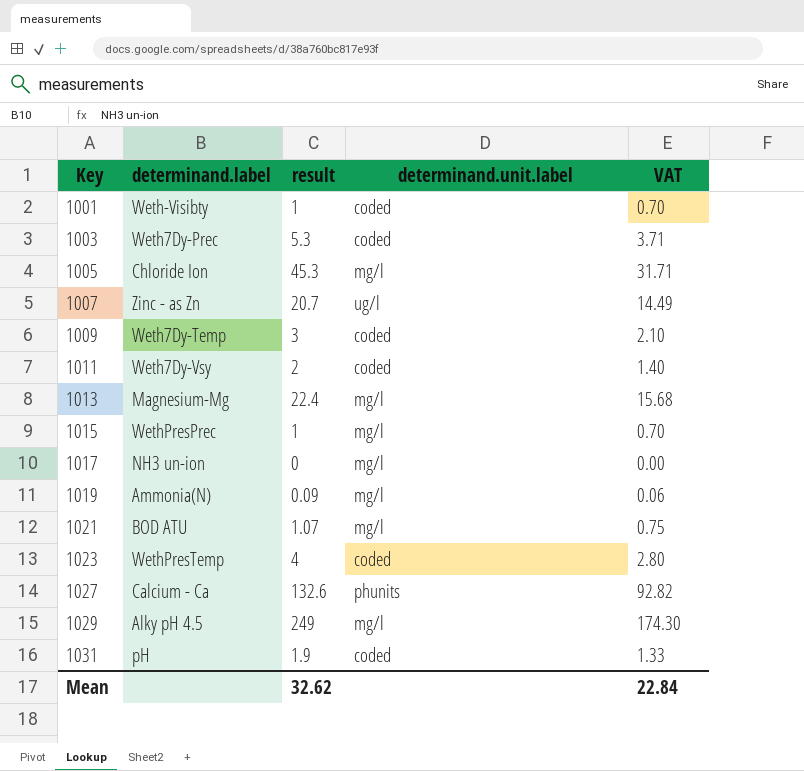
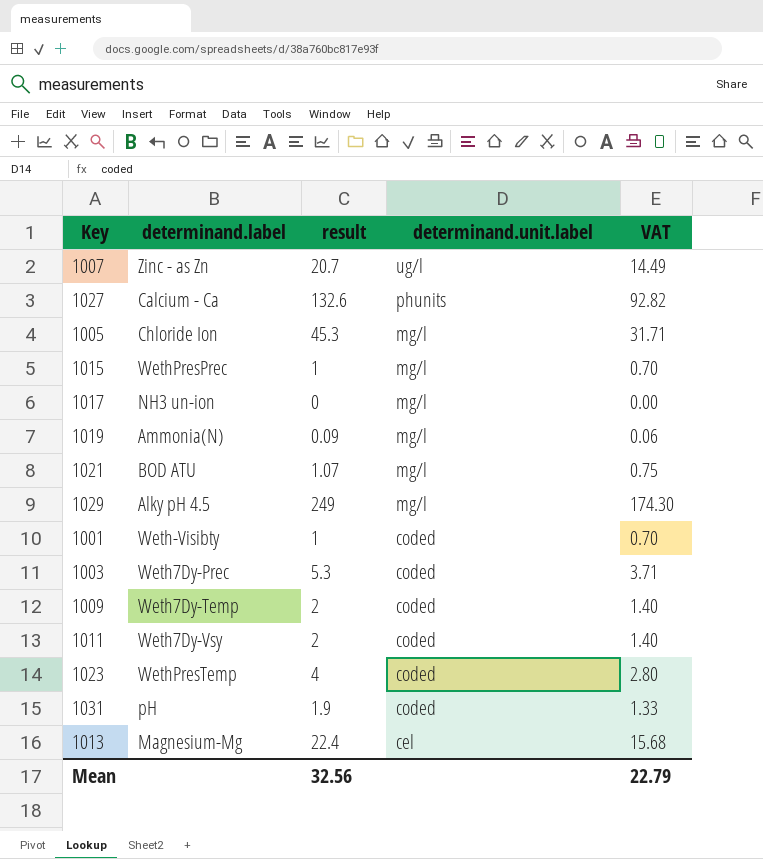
row order: Key ascending -> determinand.unit.label descending
1009 | result: 3 -> 2
1009 | VAT: 2.10 -> 1.40
1013 | determinand.unit.label: mg/l -> cel
Mean | result: 32.62 -> 32.56
Mean | VAT: 22.84 -> 22.79

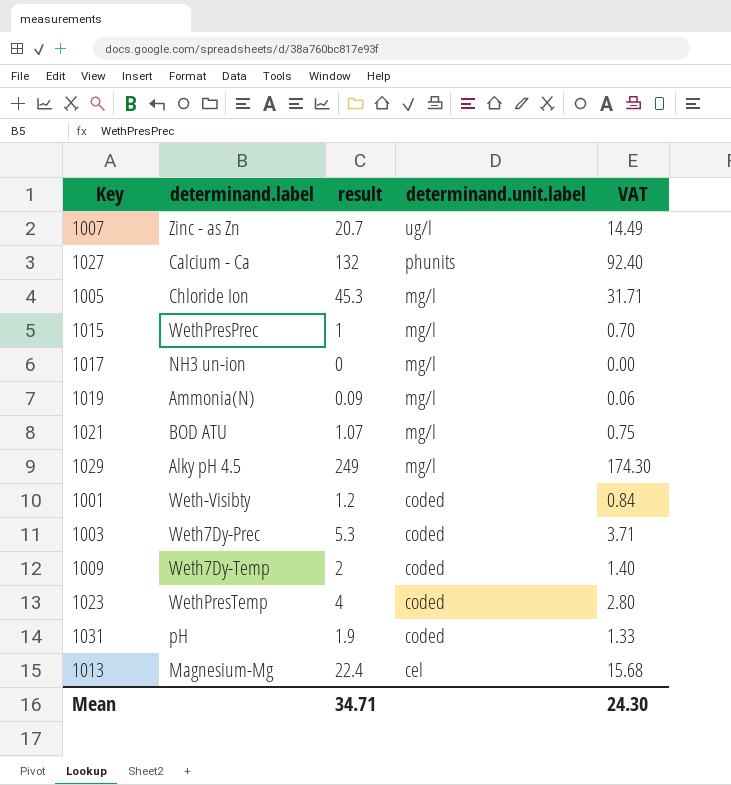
row 1011: Weth7Dy-Vsy | 2 | coded | 1.40 -> none
1027 | result: 132.6 -> 132
1027 | VAT: 92.82 -> 92.40
1001 | result: 1 -> 1.2
1001 | VAT: 0.70 -> 0.84
Mean | result: 32.56 -> 34.71
Mean | VAT: 22.79 -> 24.30

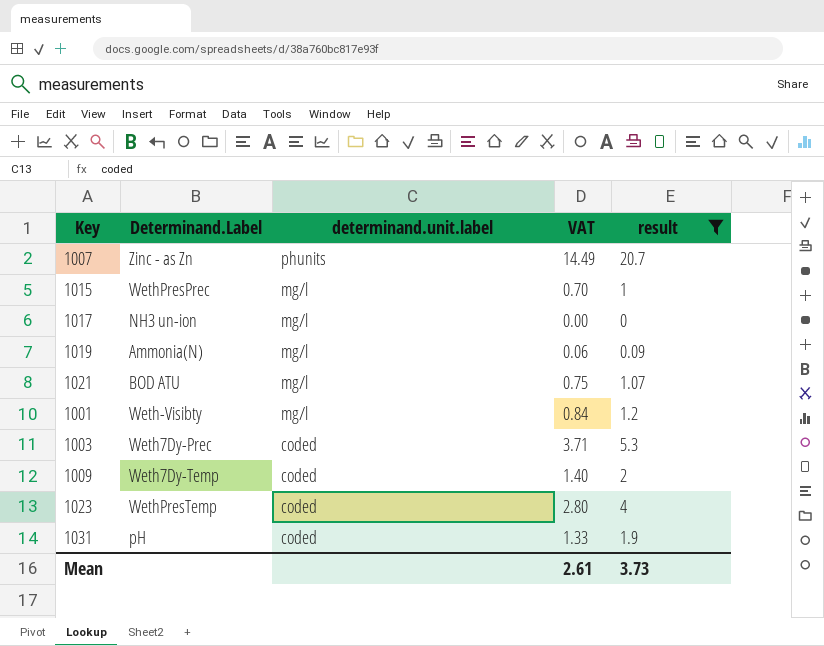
filter: none -> result <= 20.7
column name: determinand.label -> Determinand.Label
column result | position: 3 -> 5
1007 | determinand.unit.label: ug/l -> phunits
1001 | determinand.unit.label: coded -> mg/l
Mean | VAT: 24.30 -> 2.61
Mean | result: 34.71 -> 3.73

